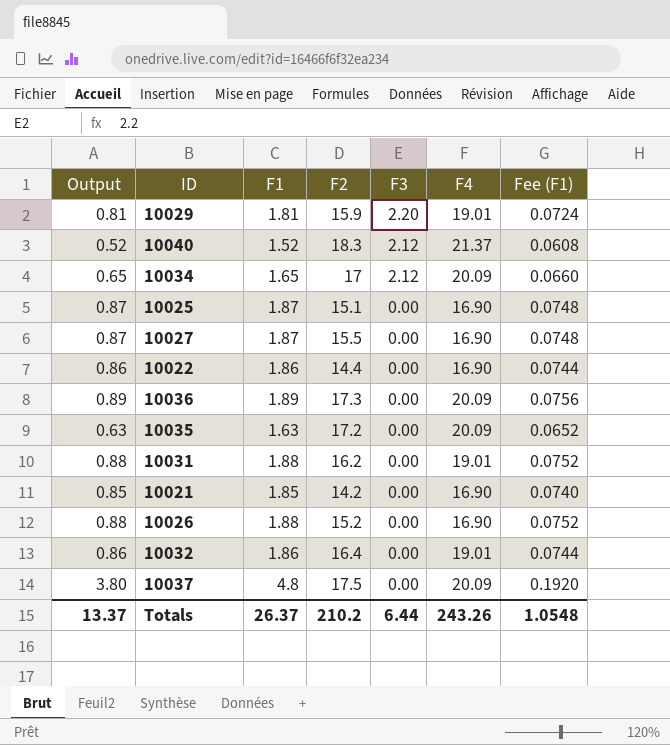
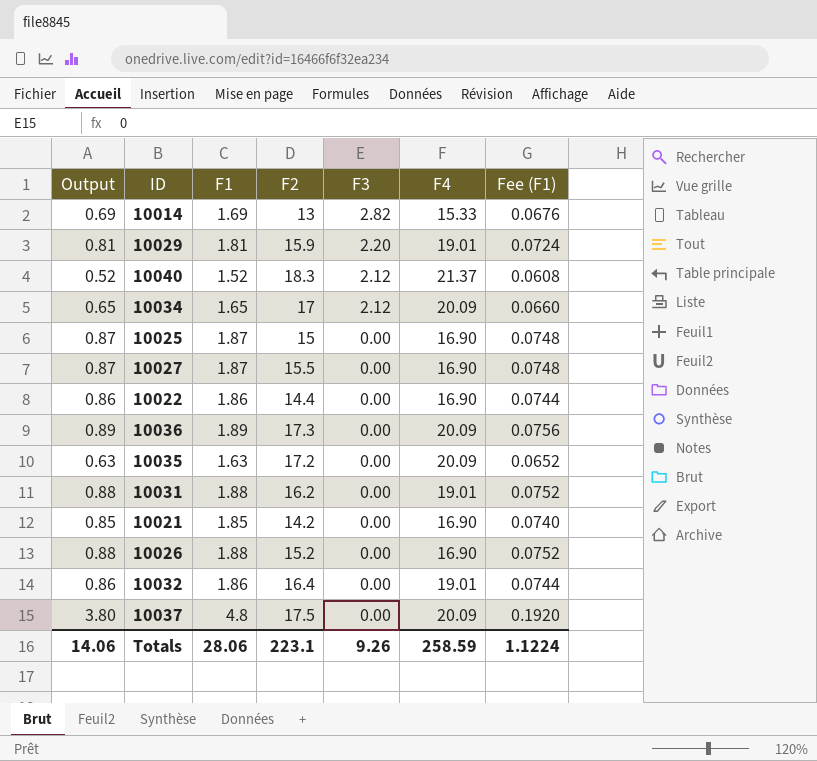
row 10014: none -> 0.69 | 1.69 | 13 | 2.82 | 15.33 | 0.0676
10025 | F2: 15.1 -> 15
Totals | Output: 13.37 -> 14.06
Totals | F1: 26.37 -> 28.06
Totals | F2: 210.2 -> 223.1
Totals | F3: 6.44 -> 9.26
Totals | F4: 243.26 -> 258.59
Totals | Fee (F1): 1.0548 -> 1.1224

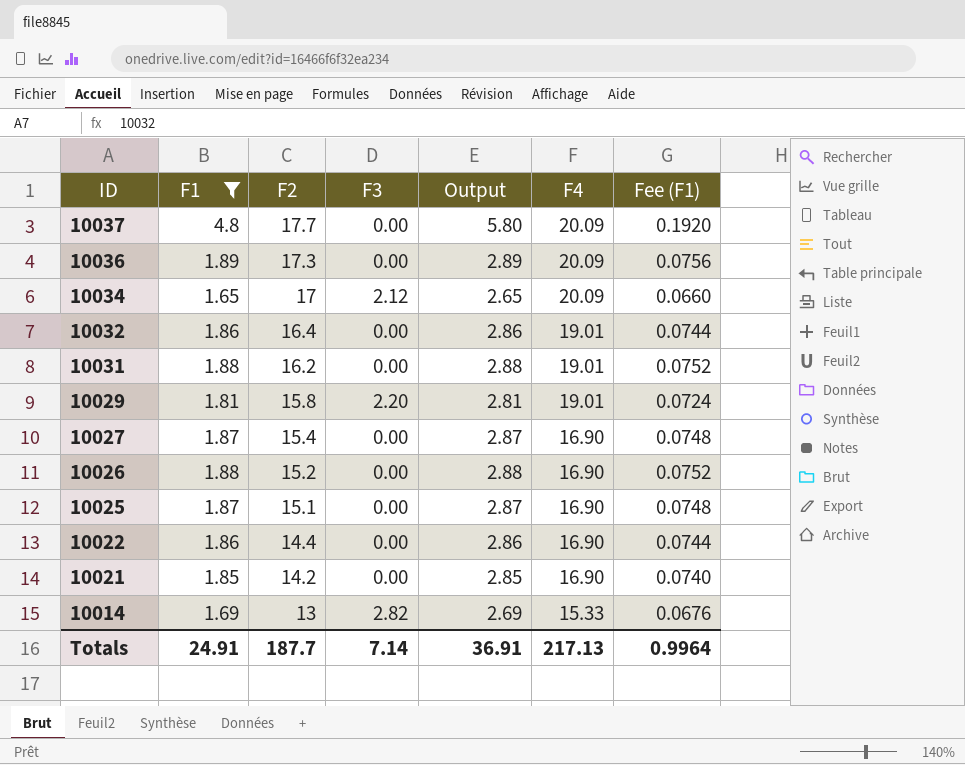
filter: none -> F1 >= 1.65
row order: F3 descending -> ID descending
column Output | formula: [F1] - 1 -> [F1] + 1
column Output | position: 1 -> 5
10037 | F2: 17.5 -> 17.7
10029 | F2: 15.9 -> 15.8
10027 | F2: 15.5 -> 15.4
10025 | F2: 15 -> 15.1
Totals | F1: 28.06 -> 24.91
Totals | F2: 223.1 -> 187.7
Totals | F3: 9.26 -> 7.14
Totals | Output: 14.06 -> 36.91
Totals | F4: 258.59 -> 217.13
Totals | Fee (F1): 1.1224 -> 0.9964

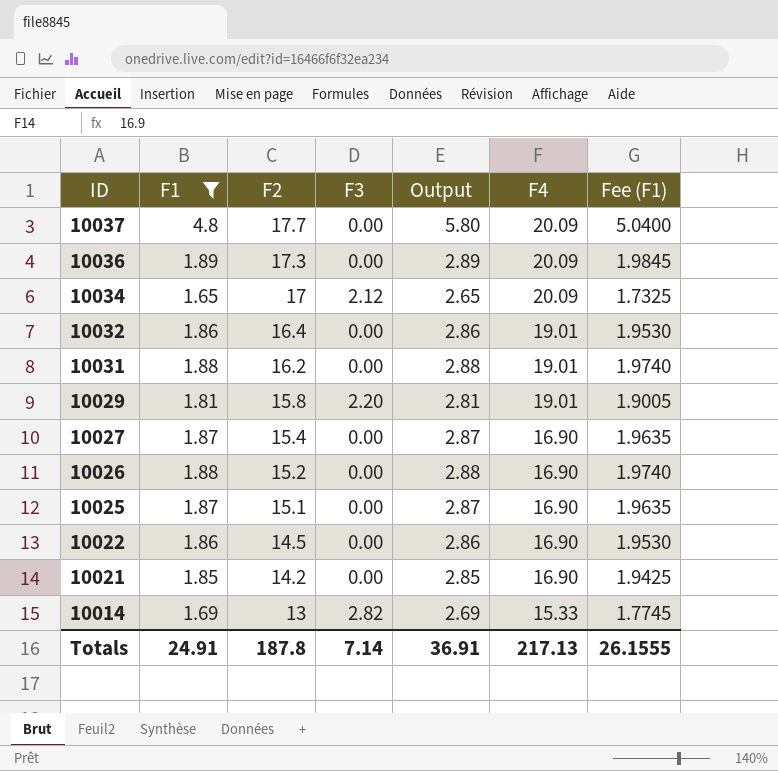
column Fee (F1) | formula: [F1] * 0.04 -> [F1] * 1.05
10022 | F2: 14.4 -> 14.5
Totals | F2: 187.7 -> 187.8
Totals | Fee (F1): 0.9964 -> 26.1555

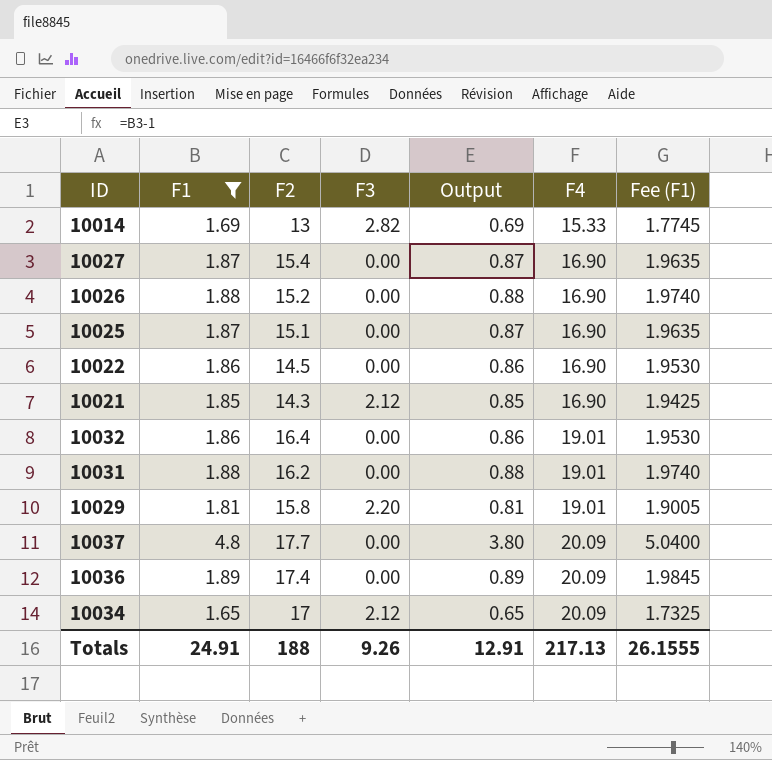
row order: ID descending -> F4 ascending
column Output | formula: [F1] + 1 -> [F1] - 1
10021 | F2: 14.2 -> 14.3
10021 | F3: 0.00 -> 2.12
10036 | F2: 17.3 -> 17.4
Totals | F2: 187.8 -> 188
Totals | F3: 7.14 -> 9.26
Totals | Output: 36.91 -> 12.91

